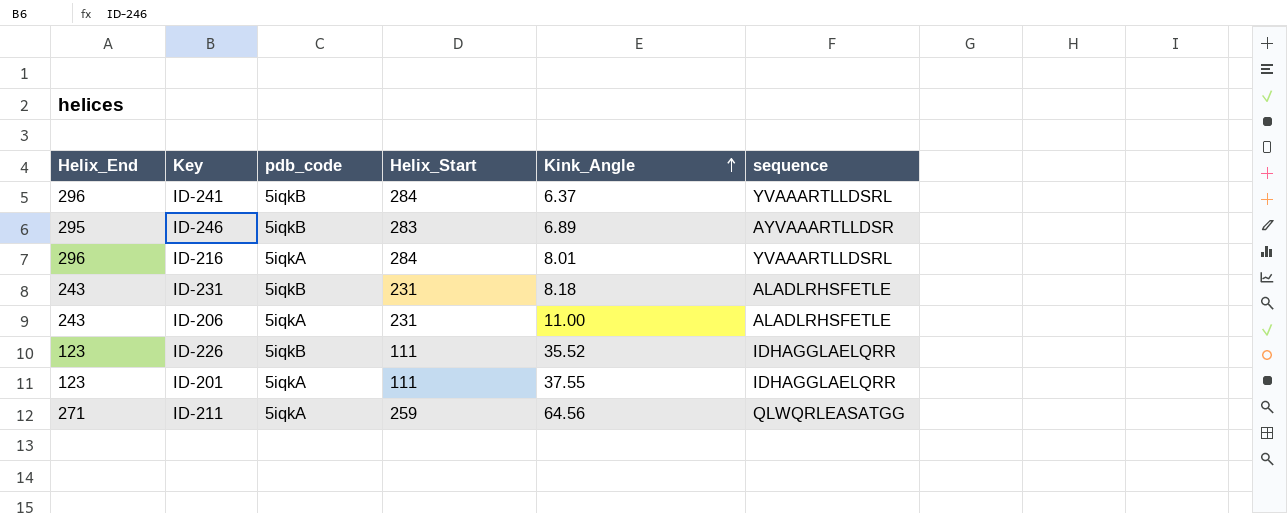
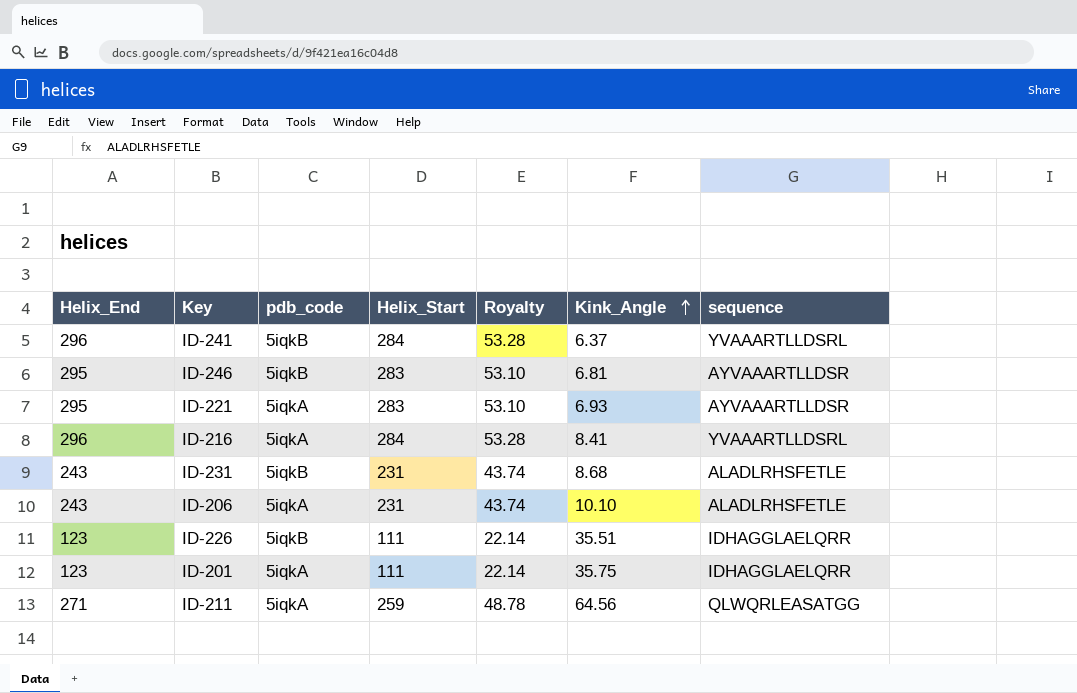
column Royalty | formula: none -> [Helix_End] * 0.18
ID-246 | Kink_Angle: 6.89 -> 6.81
row ID-221: none -> 295 | 5iqkA | 283 | 53.10 | 6.93 | AYVAAARTLLDSR
ID-216 | Kink_Angle: 8.01 -> 8.41
ID-231 | Kink_Angle: 8.18 -> 8.68
ID-206 | Kink_Angle: 11.00 -> 10.10
ID-226 | Kink_Angle: 35.52 -> 35.51
ID-201 | Kink_Angle: 37.55 -> 35.75

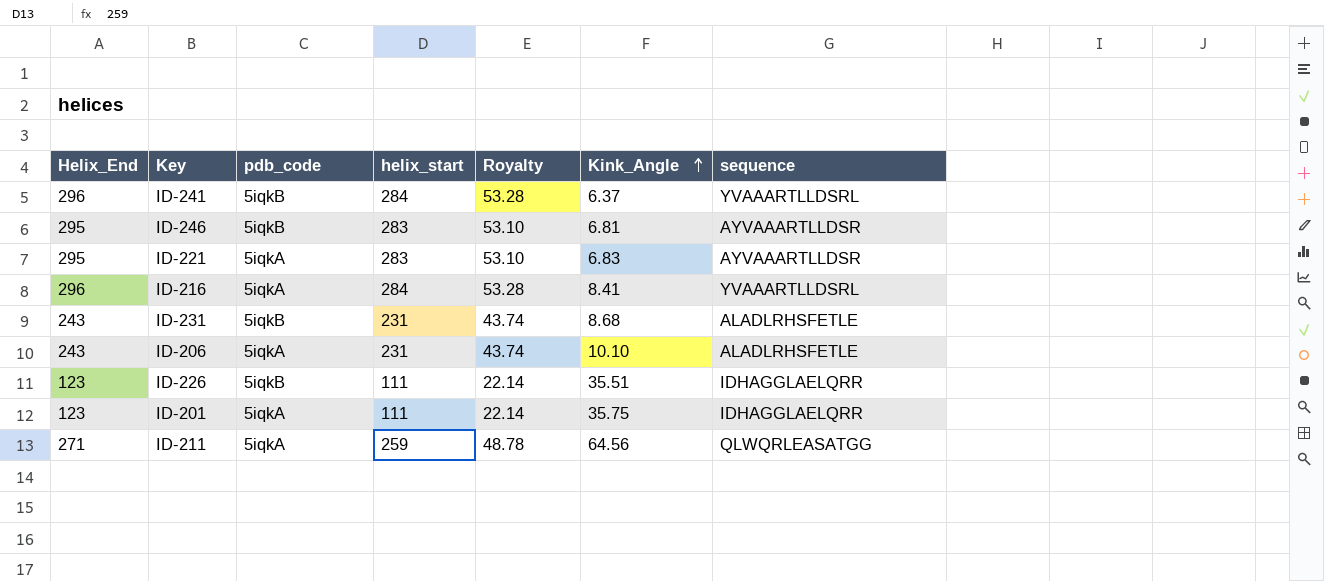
column name: Helix_Start -> helix_start
ID-221 | Kink_Angle: 6.93 -> 6.83

